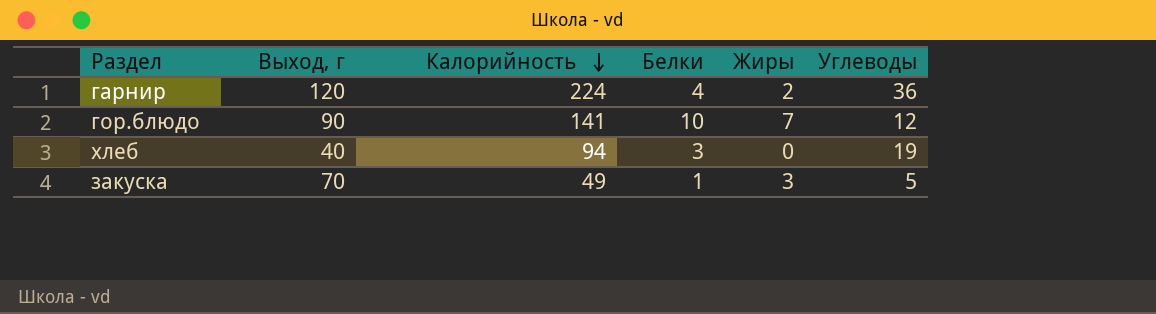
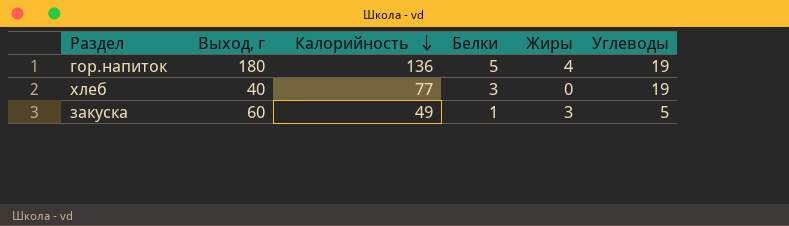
row гарнир: 120 | 224 | 4 | 2 | 36 -> none
row гор.блюдо: 90 | 141 | 10 | 7 | 12 -> none
row гор.напиток: none -> 180 | 136 | 5 | 4 | 19
хлеб | Калорийность: 94 -> 77
закуска | Выход, г: 70 -> 60

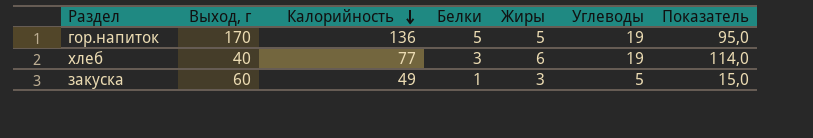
column Показатель | formula: none -> [Жиры] * [Углеводы]
гор.напиток | Выход, г: 180 -> 170
гор.напиток | Жиры: 4 -> 5
хлеб | Жиры: 0 -> 6

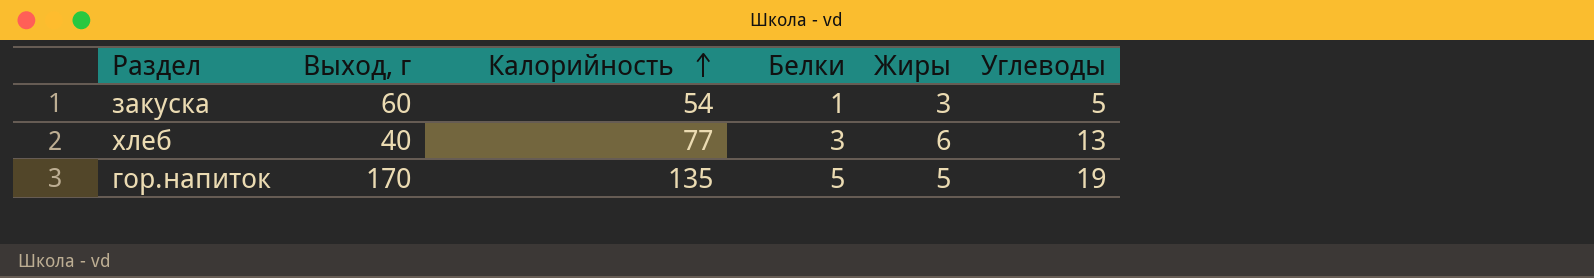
row order: Калорийность descending -> Калорийность ascending
column Показатель | formula: [Жиры] * [Углеводы] -> none
закуска | Калорийность: 49 -> 54
хлеб | Углеводы: 19 -> 13
гор.напиток | Калорийность: 136 -> 135

